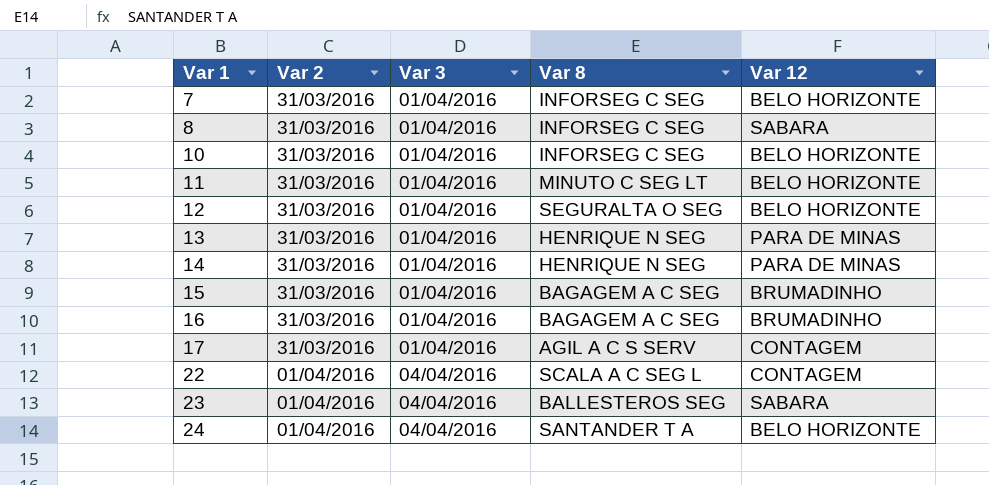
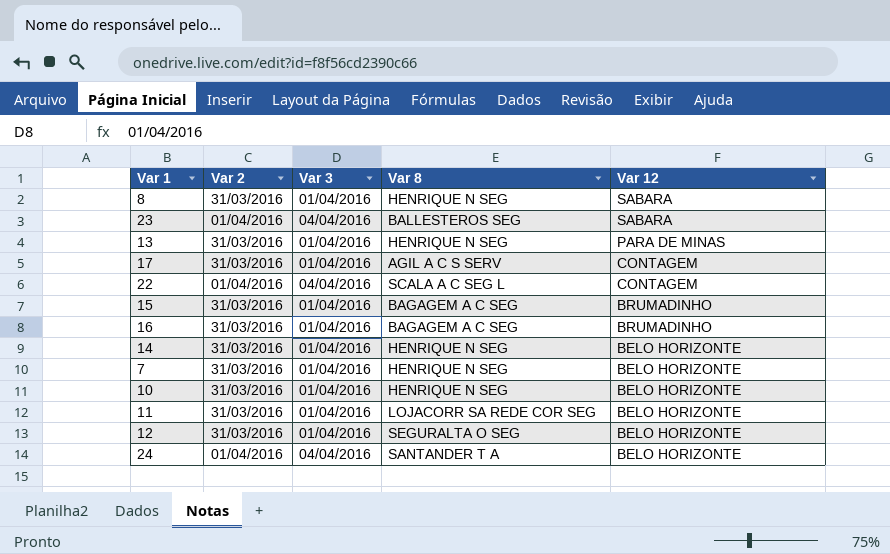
row order: Var 1 ascending -> Var 12 descending
8 | Var 8: INFORSEG C SEG -> HENRIQUE N SEG
14 | Var 12: PARA DE MINAS -> BELO HORIZONTE
7 | Var 8: INFORSEG C SEG -> HENRIQUE N SEG
10 | Var 8: INFORSEG C SEG -> HENRIQUE N SEG
11 | Var 8: MINUTO C SEG LT -> LOJACORR SA REDE COR SEG

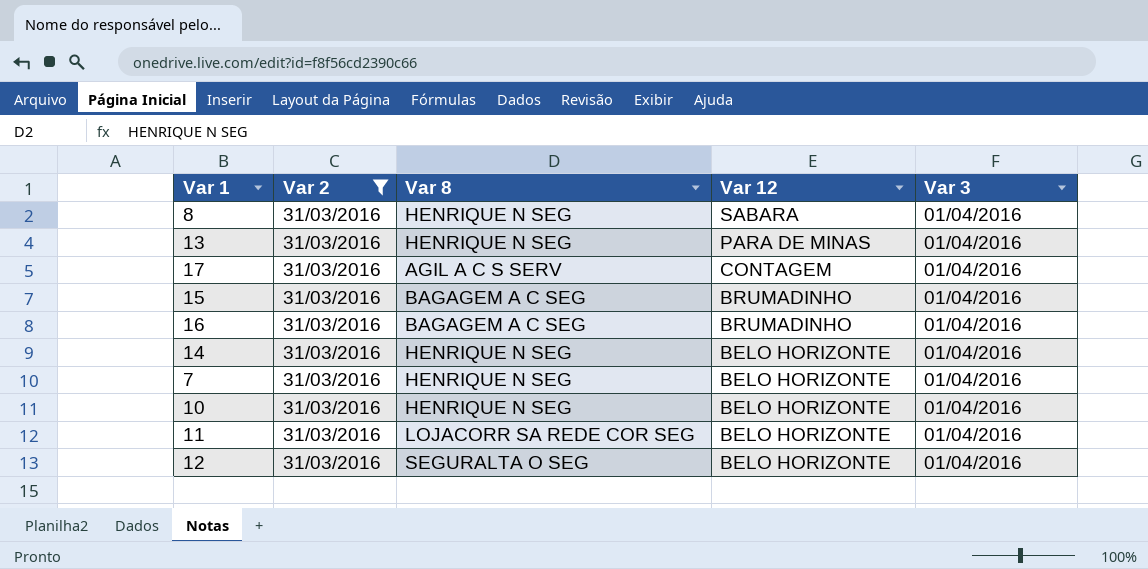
filter: none -> Var 2 = 31/03/2016
column Var 3 | position: 3 -> 5

